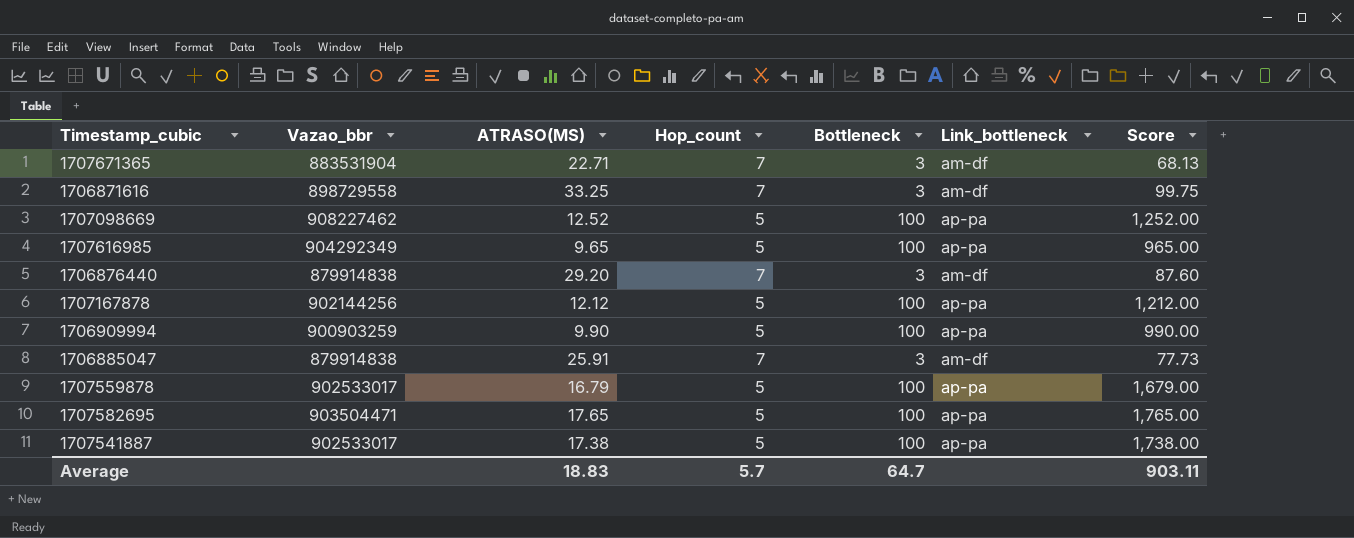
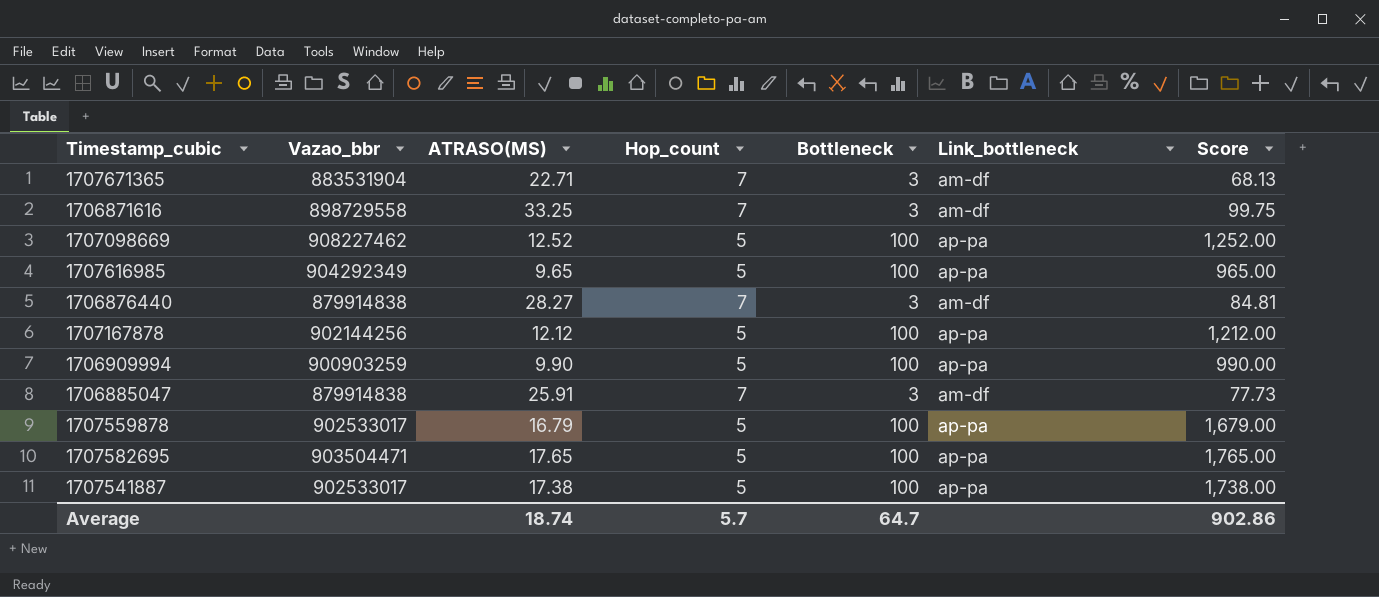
1706876440 | ATRASO(MS): 29.20 -> 28.27
1706876440 | Score: 87.60 -> 84.81
Average | ATRASO(MS): 18.83 -> 18.74
Average | Score: 903.11 -> 902.86

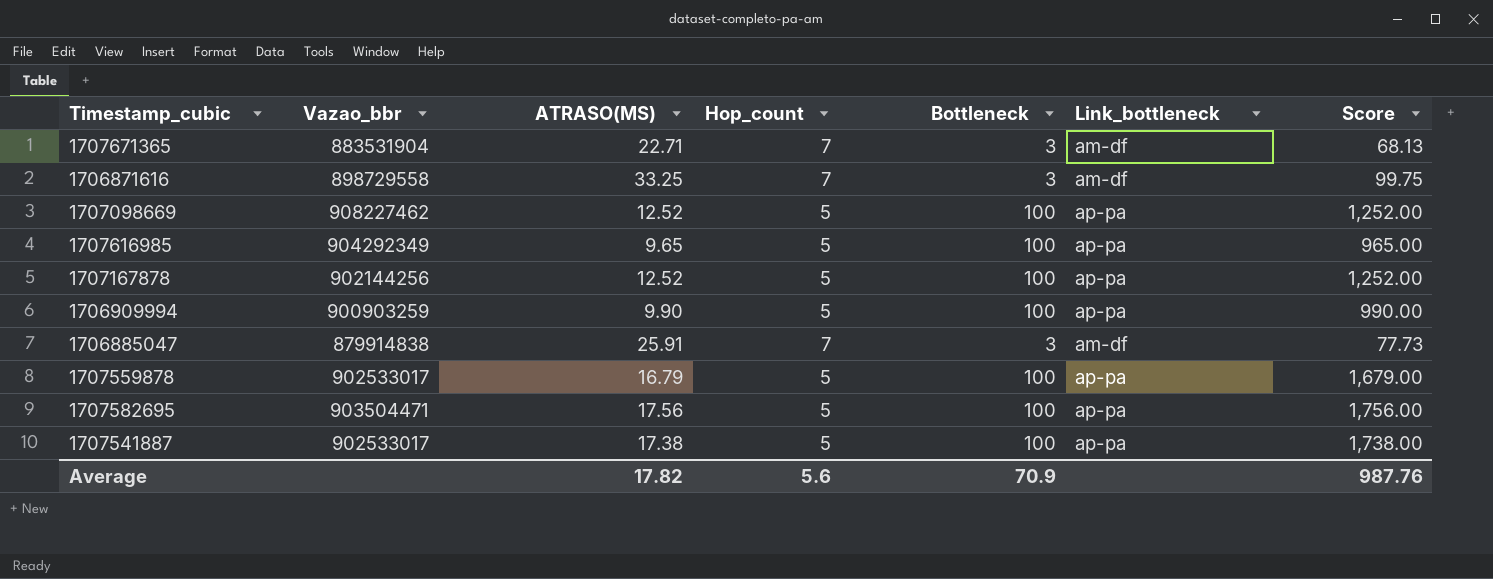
row 1706876440: 879914838 | 28.27 | 7 | 3 | am-df | 84.81 -> none
1707167878 | ATRASO(MS): 12.12 -> 12.52
1707167878 | Score: 1,212.00 -> 1,252.00
1707582695 | ATRASO(MS): 17.65 -> 17.56
1707582695 | Score: 1,765.00 -> 1,756.00
Average | ATRASO(MS): 18.74 -> 17.82
Average | Hop_count: 5.7 -> 5.6
Average | Bottleneck: 64.7 -> 70.9
Average | Score: 902.86 -> 987.76

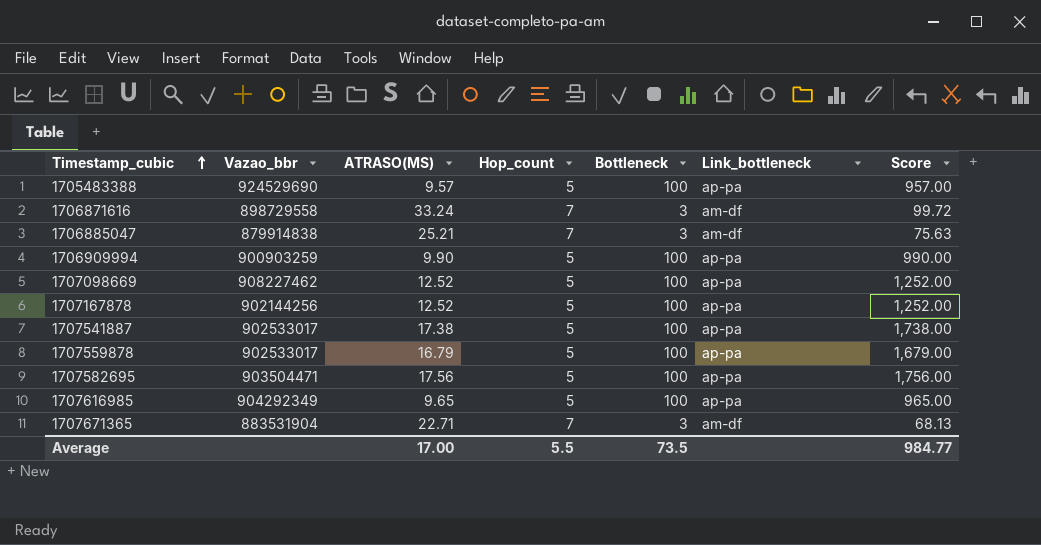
row order: none -> Timestamp_cubic ascending
row 1705483388: none -> 924529690 | 9.57 | 5 | 100 | ap-pa | 957.00
1706871616 | ATRASO(MS): 33.25 -> 33.24
1706871616 | Score: 99.75 -> 99.72
1706885047 | ATRASO(MS): 25.91 -> 25.21
1706885047 | Score: 77.73 -> 75.63
Average | ATRASO(MS): 17.82 -> 17.00
Average | Hop_count: 5.6 -> 5.5
Average | Bottleneck: 70.9 -> 73.5
Average | Score: 987.76 -> 984.77

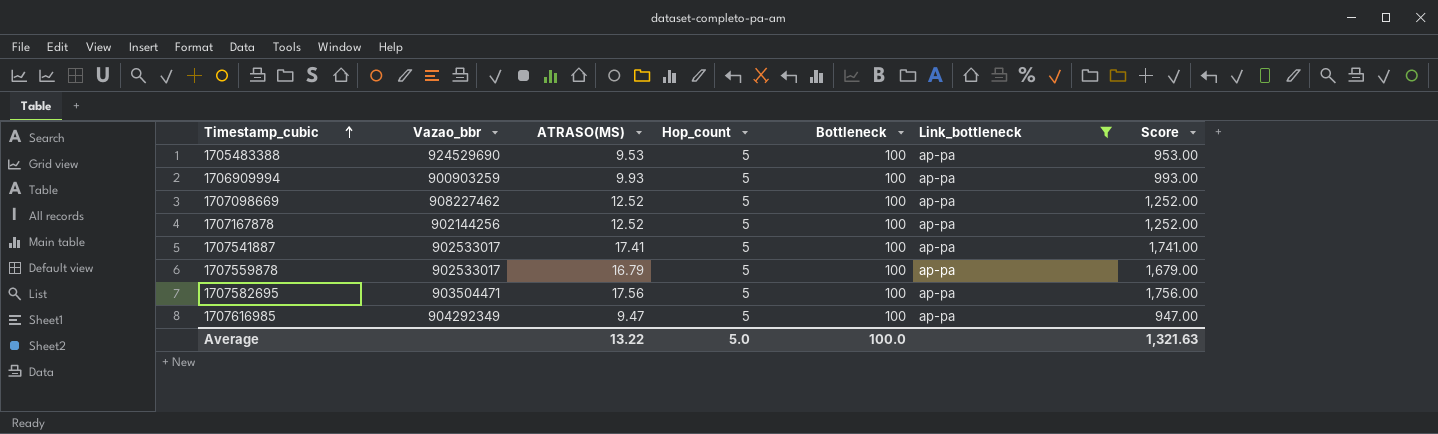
filter: none -> Link_bottleneck = ap-pa
1705483388 | ATRASO(MS): 9.57 -> 9.53
1705483388 | Score: 957.00 -> 953.00
1706909994 | ATRASO(MS): 9.90 -> 9.93
1706909994 | Score: 990.00 -> 993.00
1707541887 | ATRASO(MS): 17.38 -> 17.41
1707541887 | Score: 1,738.00 -> 1,741.00
1707616985 | ATRASO(MS): 9.65 -> 9.47
1707616985 | Score: 965.00 -> 947.00
Average | ATRASO(MS): 17.00 -> 13.22
Average | Hop_count: 5.5 -> 5.0
Average | Bottleneck: 73.5 -> 100.0
Average | Score: 984.77 -> 1,321.63

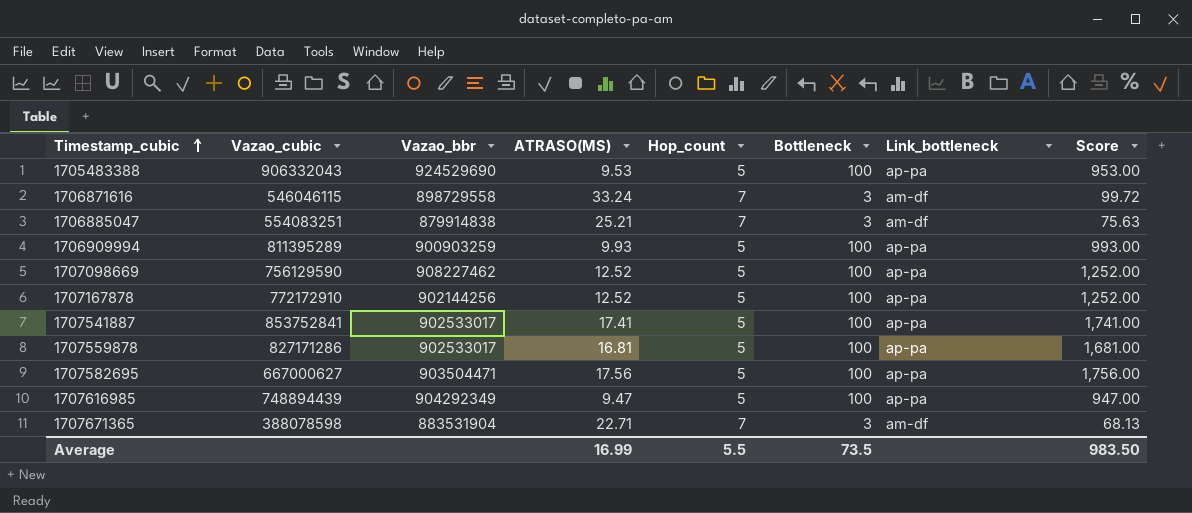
filter: Link_bottleneck = ap-pa -> none
column Vazao_cubic | position: none -> 2
1707559878 | ATRASO(MS): 16.79 -> 16.81
1707559878 | Score: 1,679.00 -> 1,681.00
Average | ATRASO(MS): 13.22 -> 16.99
Average | Hop_count: 5.0 -> 5.5
Average | Bottleneck: 100.0 -> 73.5
Average | Score: 1,321.63 -> 983.50

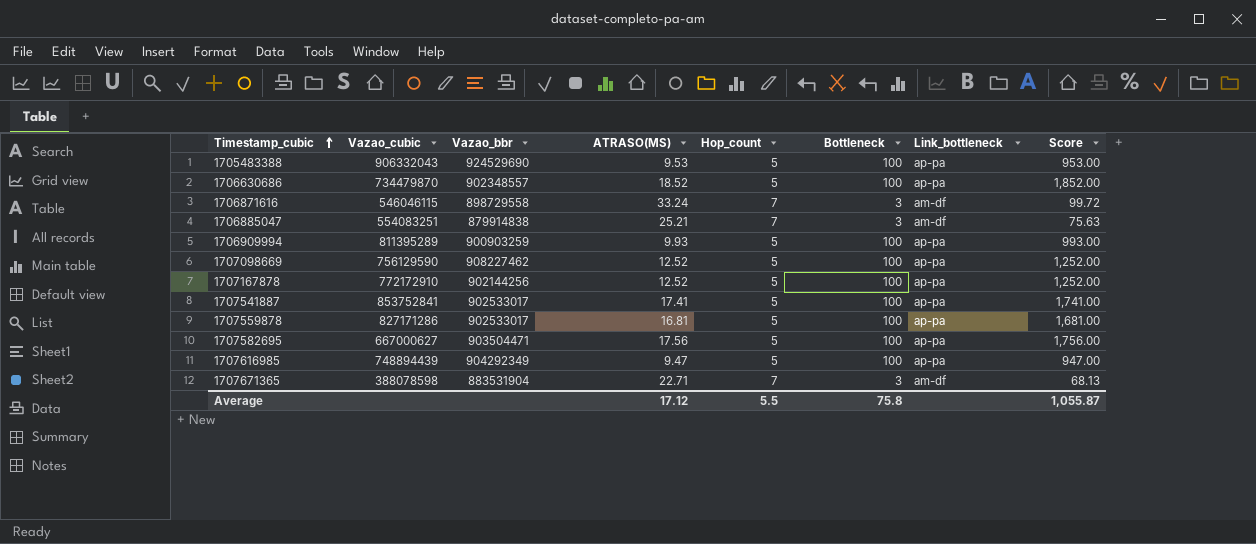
row 1706630686: none -> 734479870 | 902348557 | 18.52 | 5 | 100 | ap-pa | 1,852.00
Average | ATRASO(MS): 16.99 -> 17.12
Average | Bottleneck: 73.5 -> 75.8
Average | Score: 983.50 -> 1,055.87

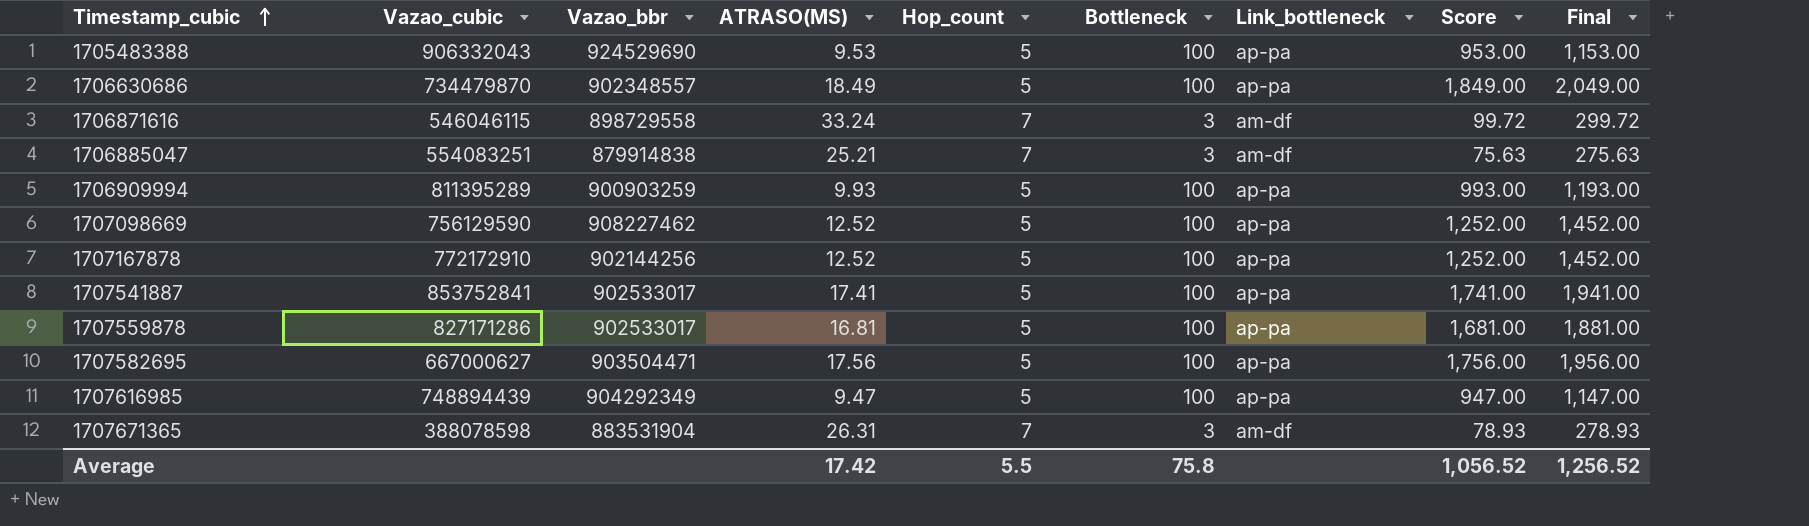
column Final | formula: none -> [Score] + 200
1706630686 | ATRASO(MS): 18.52 -> 18.49
1706630686 | Score: 1,852.00 -> 1,849.00
1707671365 | ATRASO(MS): 22.71 -> 26.31
1707671365 | Score: 68.13 -> 78.93
Average | ATRASO(MS): 17.12 -> 17.42
Average | Score: 1,055.87 -> 1,056.52

